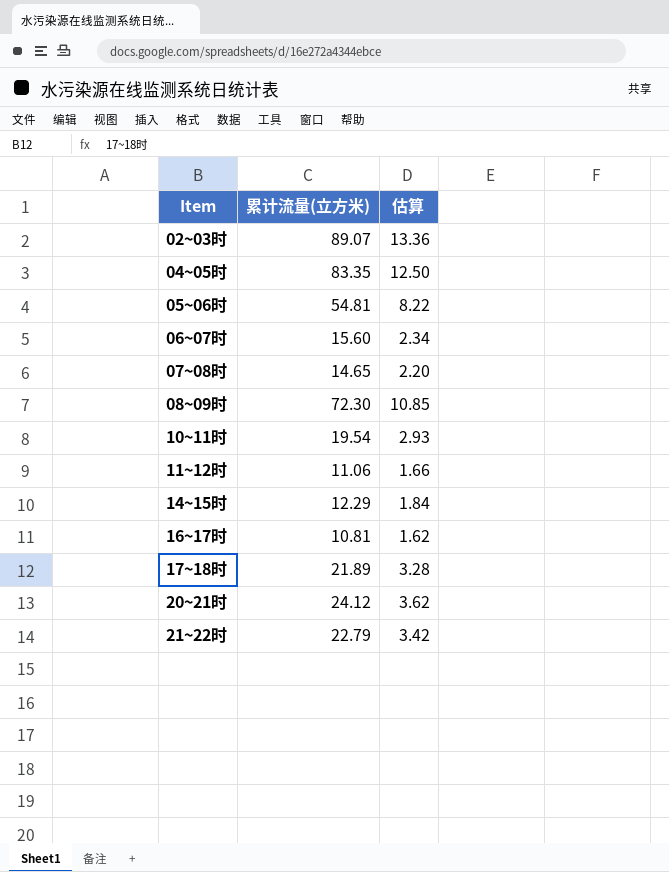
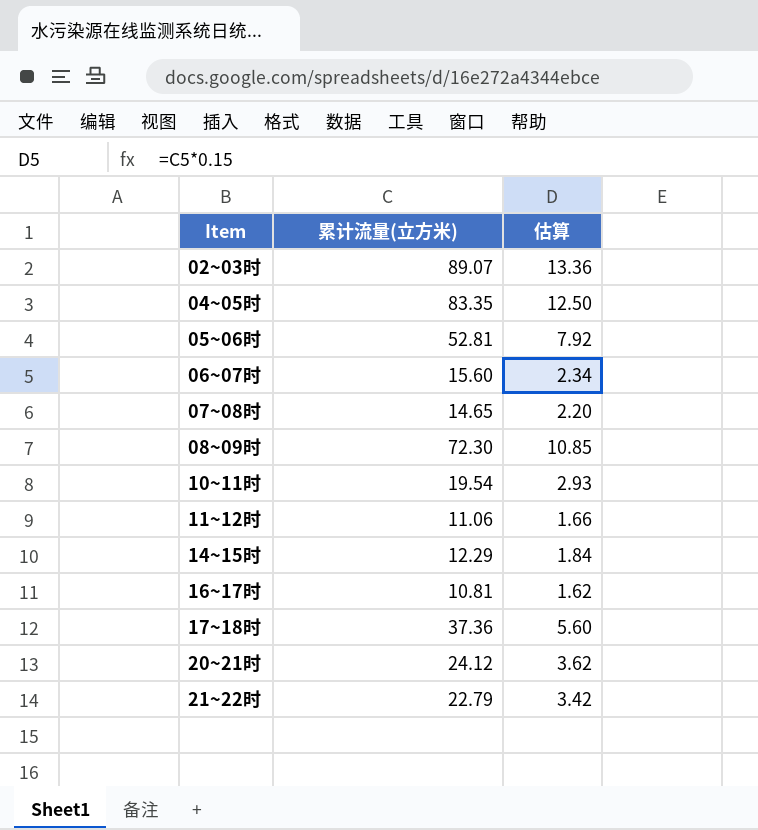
05~06时 | 累计流量(立方米): 54.81 -> 52.81
05~06时 | 估算: 8.22 -> 7.92
17~18时 | 累计流量(立方米): 21.89 -> 37.36
17~18时 | 估算: 3.28 -> 5.60

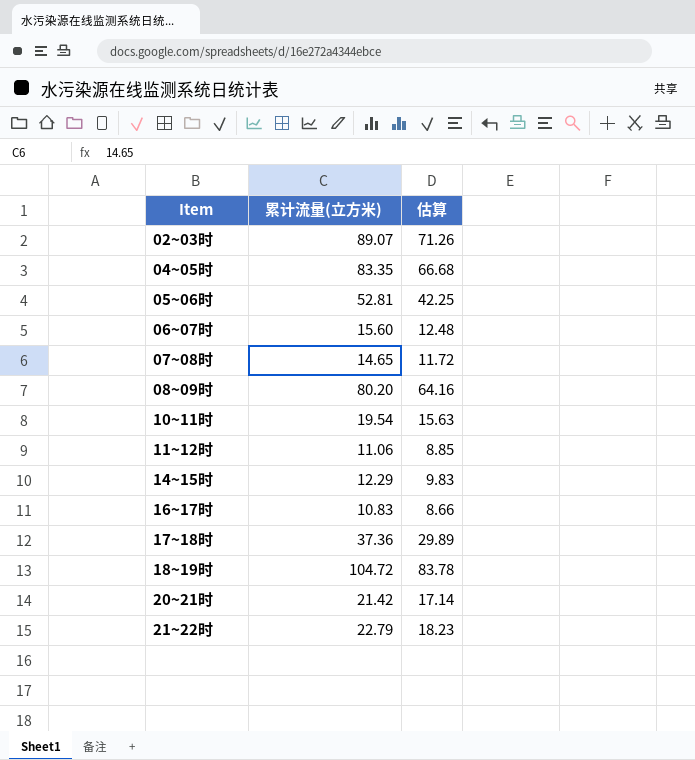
column 估算 | formula: [累计流量(立方米)] * 0.15 -> [累计流量(立方米)] * 0.8
08~09时 | 累计流量(立方米): 72.30 -> 80.20
16~17时 | 累计流量(立方米): 10.81 -> 10.83
row 18~19时: none -> 104.72 | 83.78
20~21时 | 累计流量(立方米): 24.12 -> 21.42

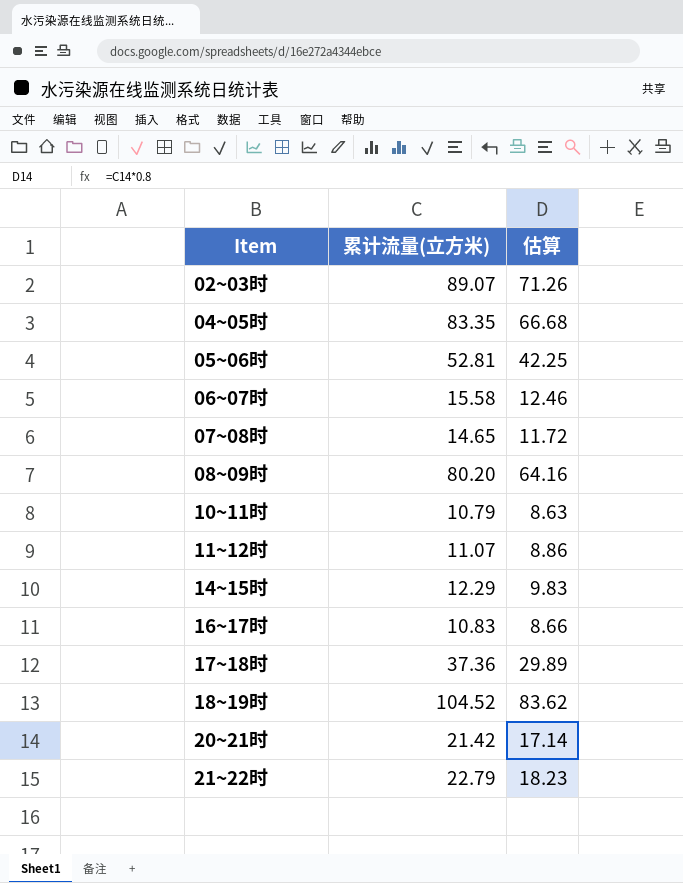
06~07时 | 累计流量(立方米): 15.60 -> 15.58
06~07时 | 估算: 12.48 -> 12.46
10~11时 | 累计流量(立方米): 19.54 -> 10.79
10~11时 | 估算: 15.63 -> 8.63
11~12时 | 累计流量(立方米): 11.06 -> 11.07
11~12时 | 估算: 8.85 -> 8.86
18~19时 | 累计流量(立方米): 104.72 -> 104.52
18~19时 | 估算: 83.78 -> 83.62

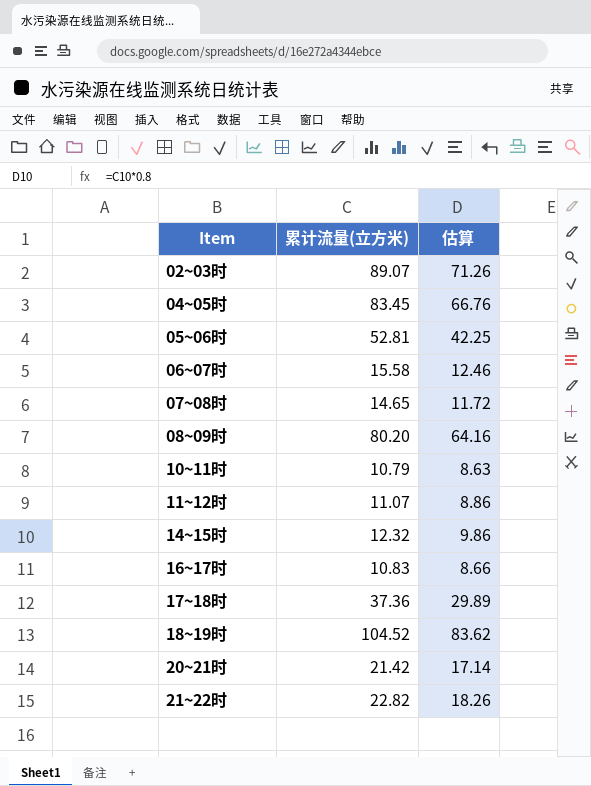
04~05时 | 累计流量(立方米): 83.35 -> 83.45
04~05时 | 估算: 66.68 -> 66.76
14~15时 | 累计流量(立方米): 12.29 -> 12.32
14~15时 | 估算: 9.83 -> 9.86
21~22时 | 累计流量(立方米): 22.79 -> 22.82
21~22时 | 估算: 18.23 -> 18.26

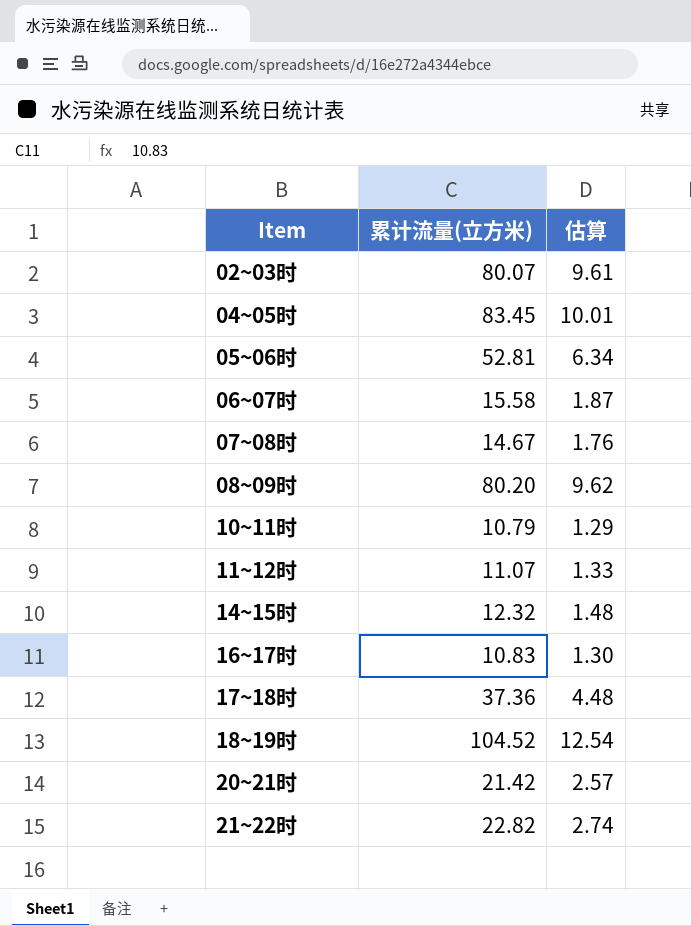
column 估算 | formula: [累计流量(立方米)] * 0.8 -> [累计流量(立方米)] * 0.12
02~03时 | 累计流量(立方米): 89.07 -> 80.07
07~08时 | 累计流量(立方米): 14.65 -> 14.67

